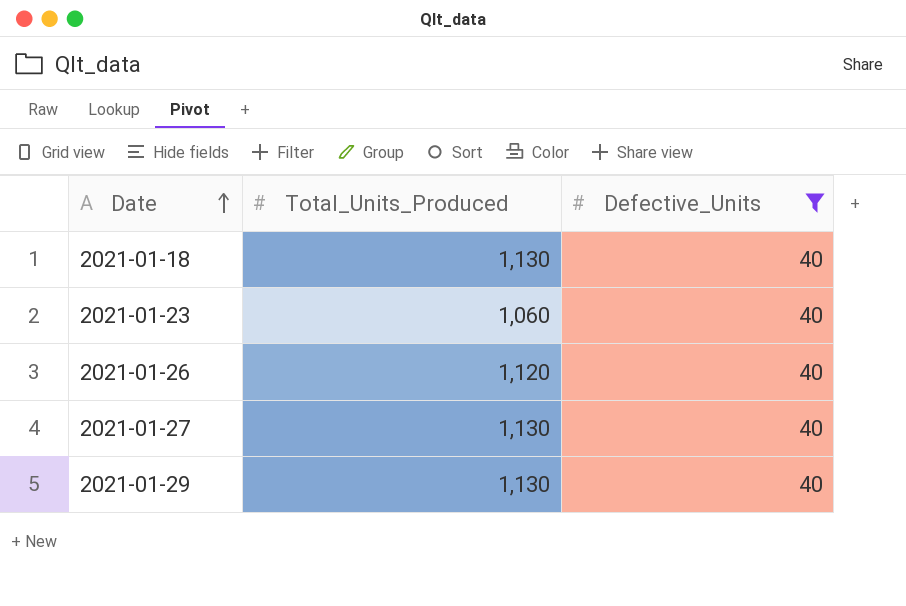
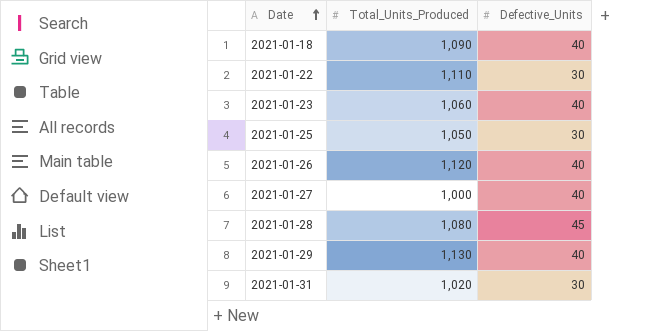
filter: Defective_Units = 40 -> none
2021-01-18 | Total_Units_Produced: 1,130 -> 1,090
2021-01-27 | Total_Units_Produced: 1,130 -> 1,000

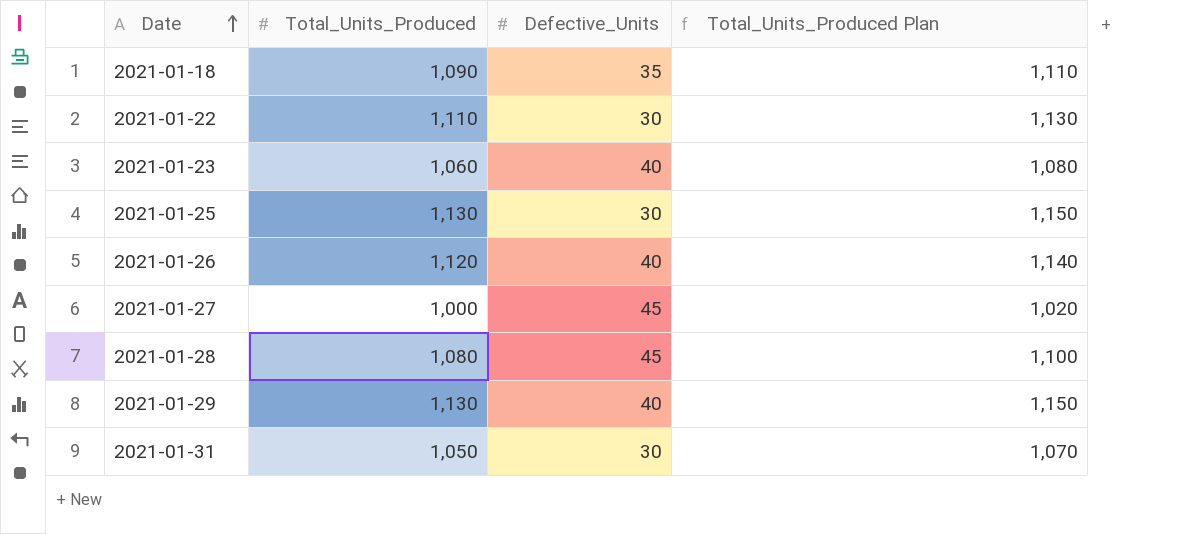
column Total_Units_Produced Plan | formula: none -> [Total_Units_Produced] + 20
2021-01-18 | Defective_Units: 40 -> 35
2021-01-25 | Total_Units_Produced: 1,050 -> 1,130
2021-01-27 | Defective_Units: 40 -> 45
2021-01-31 | Total_Units_Produced: 1,020 -> 1,050

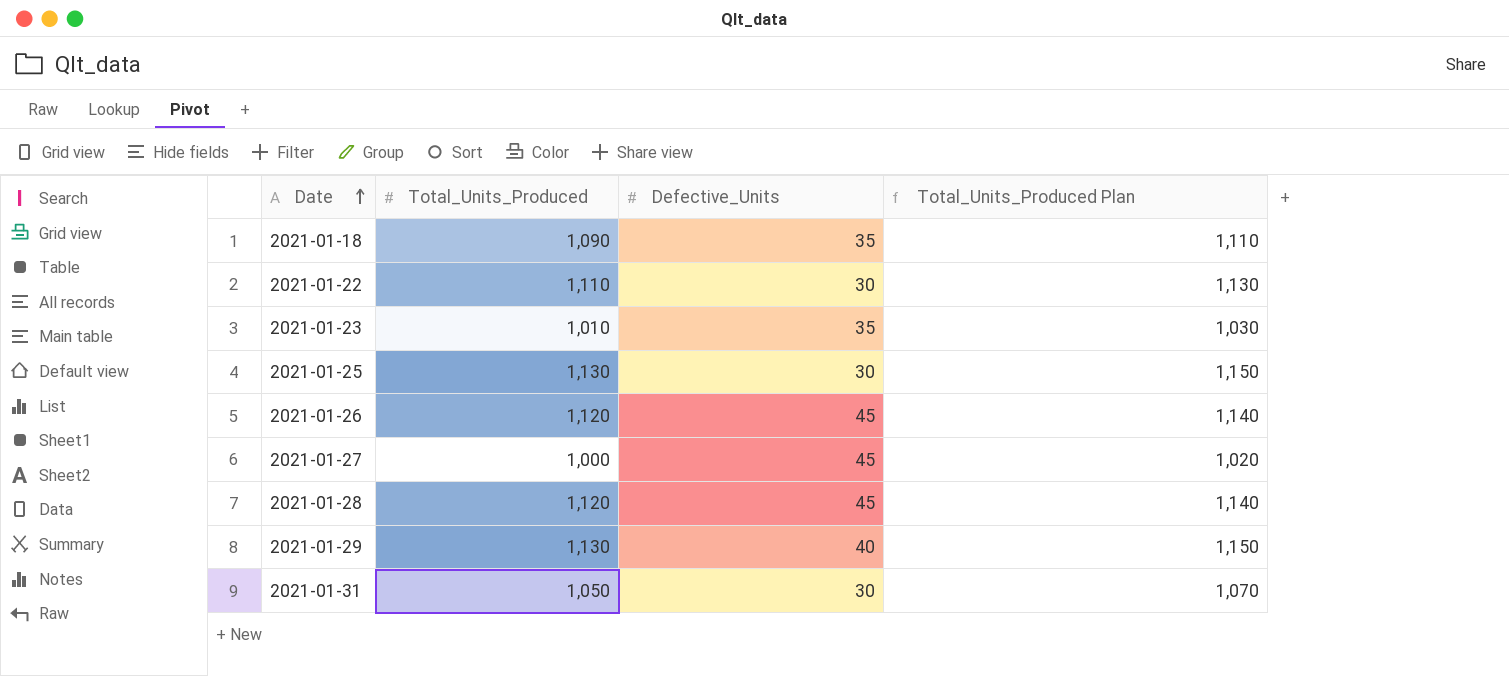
2021-01-23 | Total_Units_Produced: 1,060 -> 1,010
2021-01-23 | Defective_Units: 40 -> 35
2021-01-23 | Total_Units_Produced Plan: 1,080 -> 1,030
2021-01-26 | Defective_Units: 40 -> 45
2021-01-28 | Total_Units_Produced: 1,080 -> 1,120
2021-01-28 | Total_Units_Produced Plan: 1,100 -> 1,140

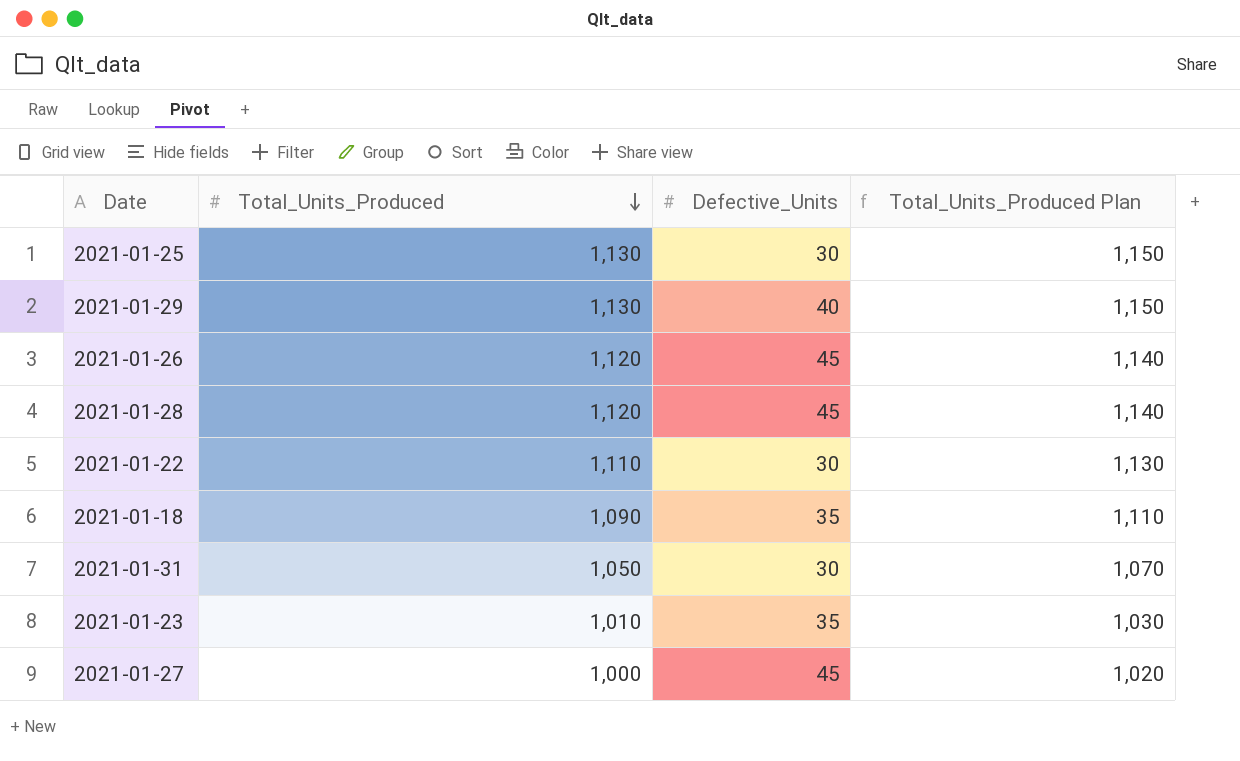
row order: Date ascending -> Total_Units_Produced descending

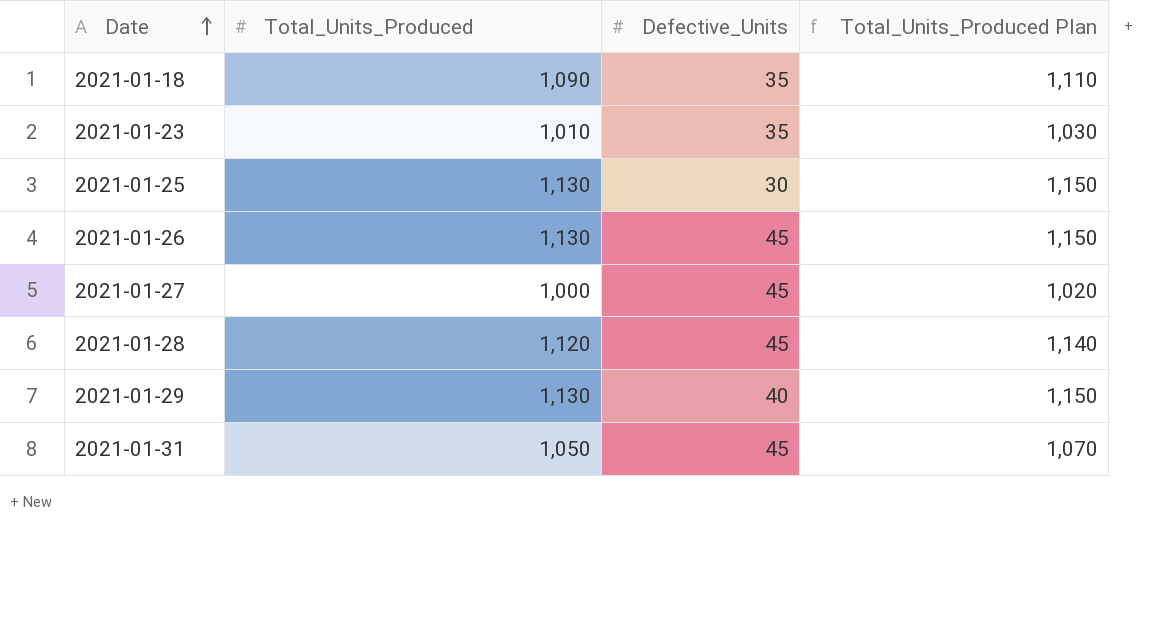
row order: Total_Units_Produced descending -> Date ascending
row 2021-01-22: 1,110 | 30 | 1,130 -> none
2021-01-26 | Total_Units_Produced: 1,120 -> 1,130
2021-01-26 | Total_Units_Produced Plan: 1,140 -> 1,150
2021-01-31 | Defective_Units: 30 -> 45

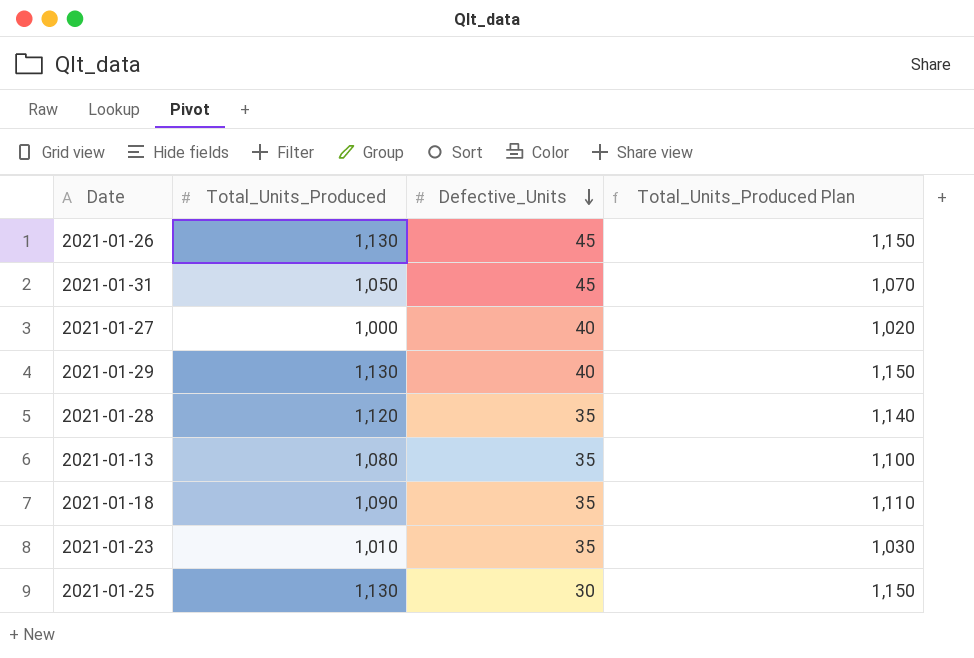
row order: Date ascending -> Defective_Units descending
2021-01-27 | Defective_Units: 45 -> 40
2021-01-28 | Defective_Units: 45 -> 35
row 2021-01-13: none -> 1,080 | 35 | 1,100

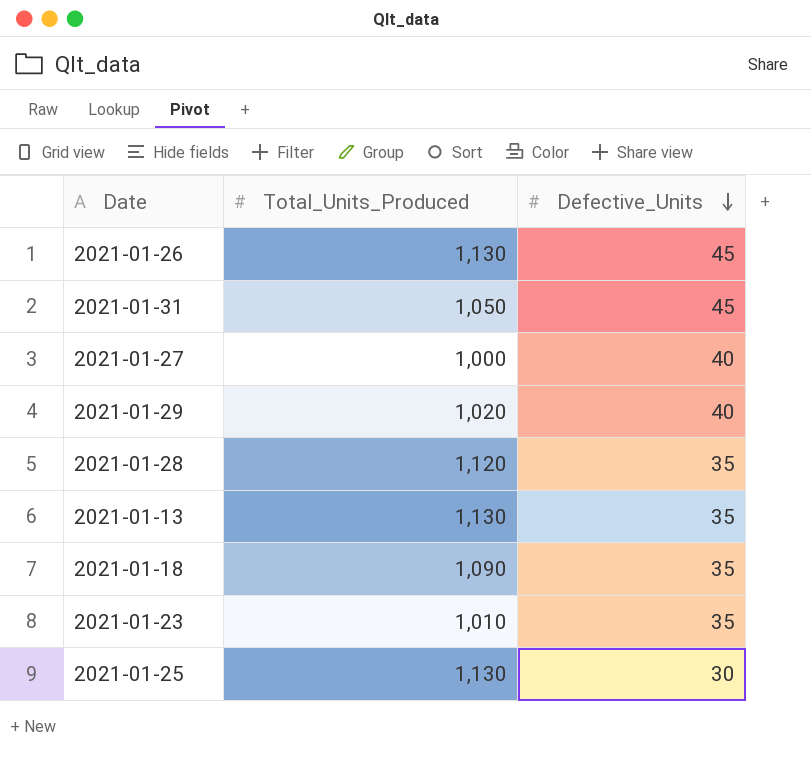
column Total_Units_Produced Plan | formula: [Total_Units_Produced] + 20 -> none
2021-01-29 | Total_Units_Produced: 1,130 -> 1,020
2021-01-13 | Total_Units_Produced: 1,080 -> 1,130

